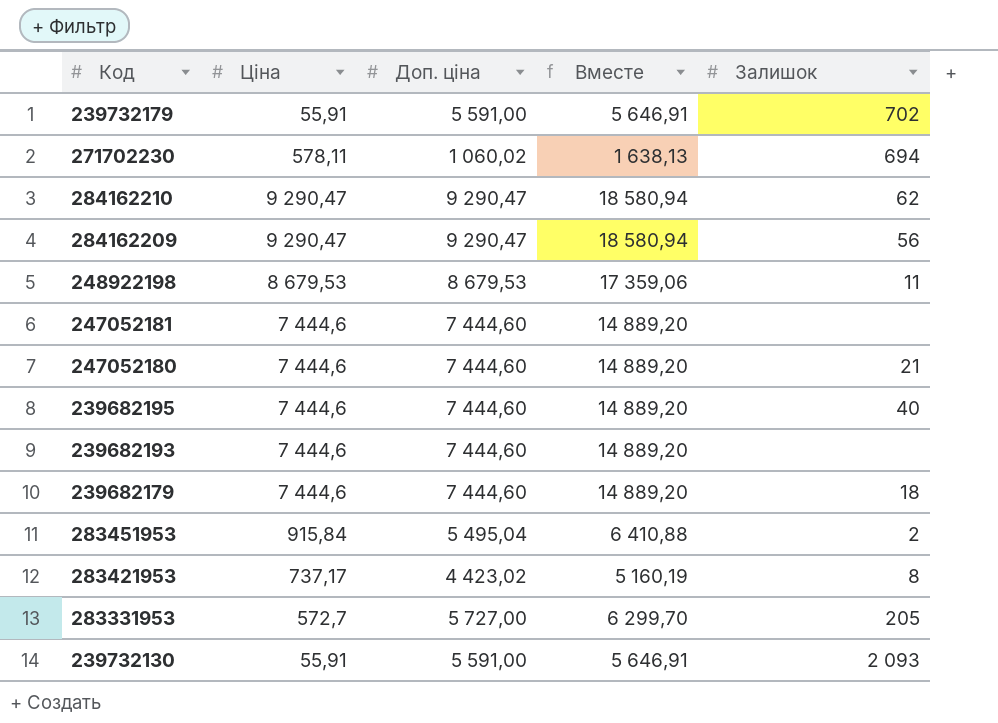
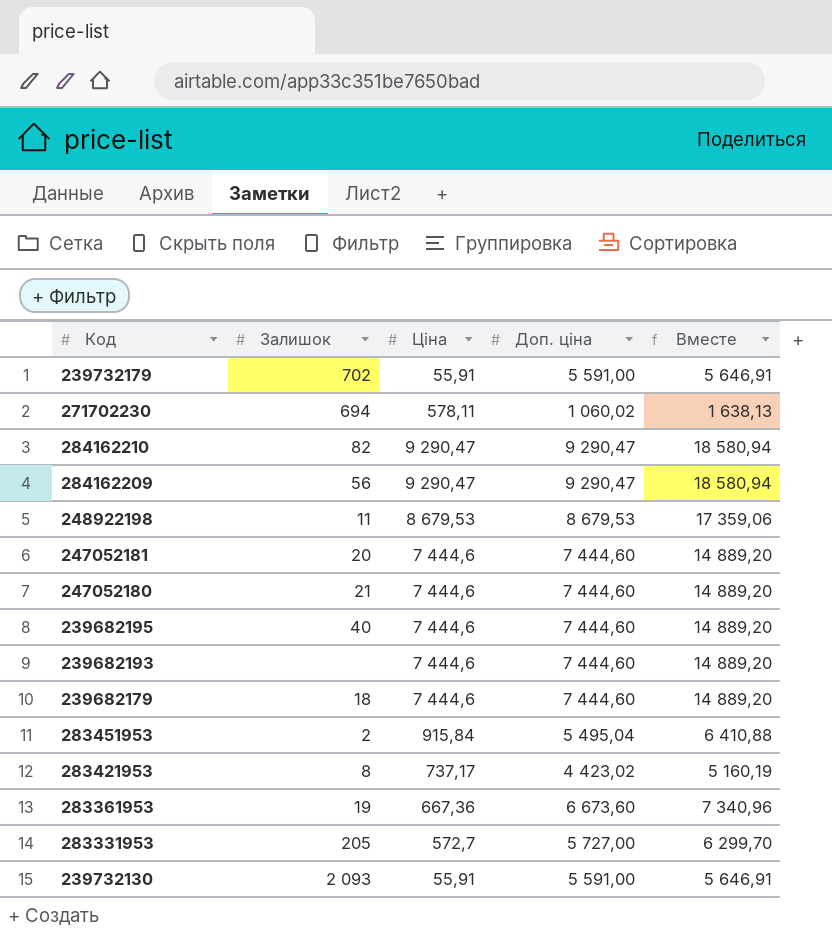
column Залишок | position: 5 -> 2
284162210 | Залишок: 62 -> 82
247052181 | Залишок: none -> 20
row 283361953: none -> 19 | 667,36 | 6 673,60 | 7 340,96

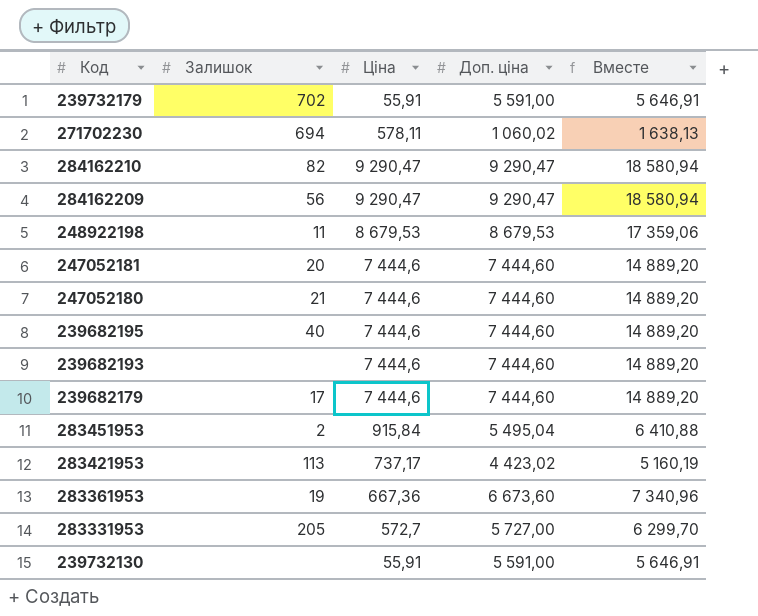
239682179 | Залишок: 18 -> 17
283421953 | Залишок: 8 -> 113
239732130 | Залишок: 2 093 -> none

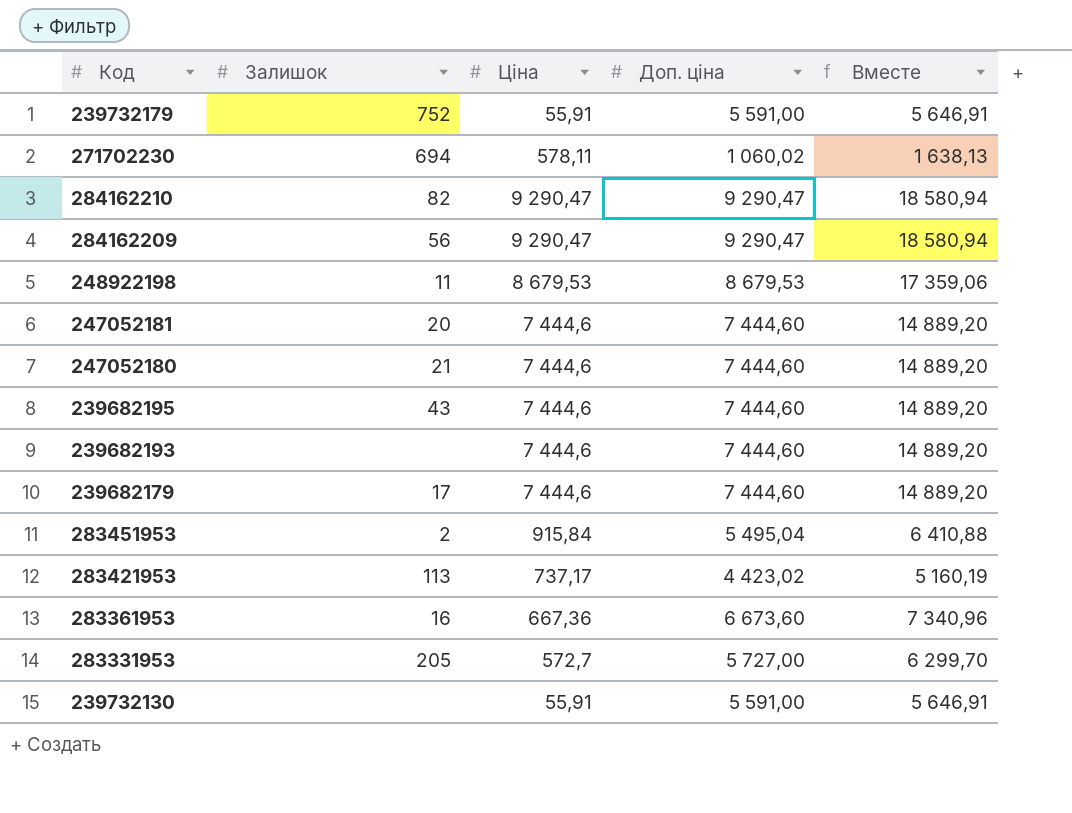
239732179 | Залишок: 702 -> 752
239682195 | Залишок: 40 -> 43
283361953 | Залишок: 19 -> 16

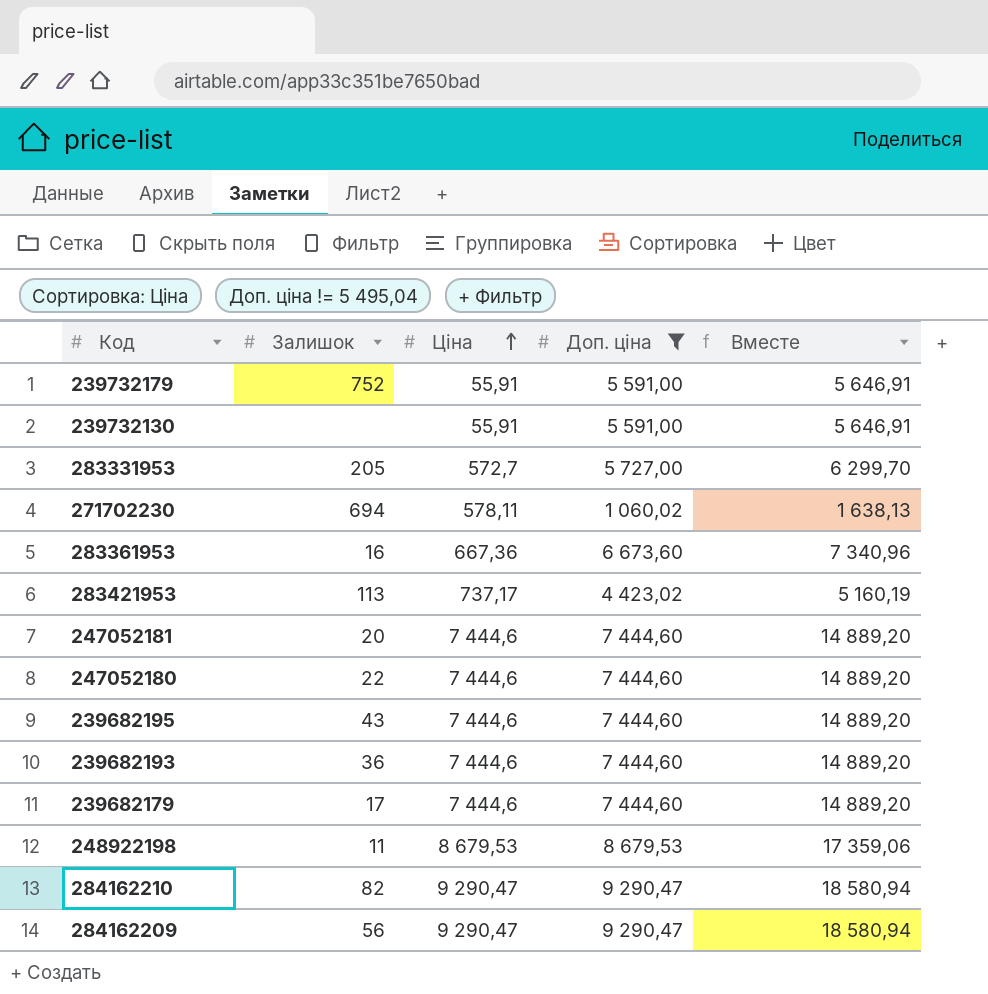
filter: none -> Доп. ціна != 5 495,04
row order: none -> Ціна ascending
247052180 | Залишок: 21 -> 22
239682193 | Залишок: none -> 36

